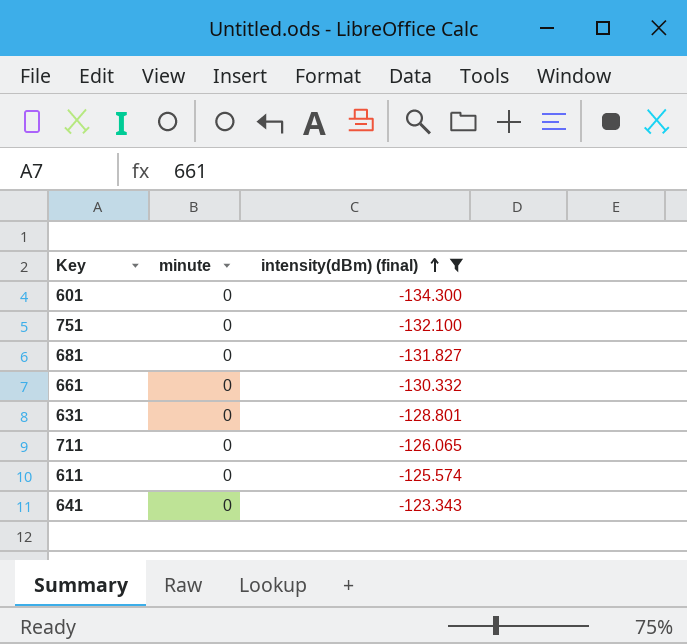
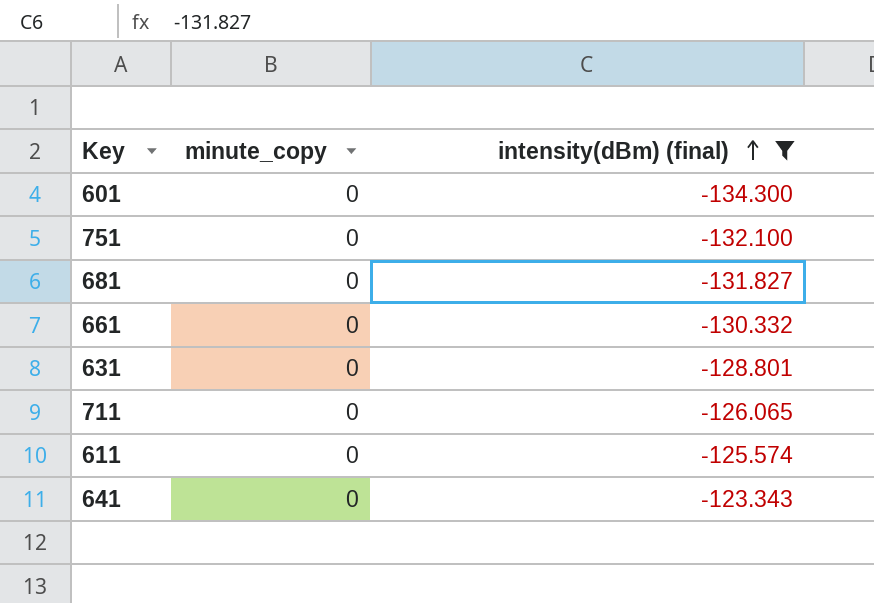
column name: minute -> minute_copy

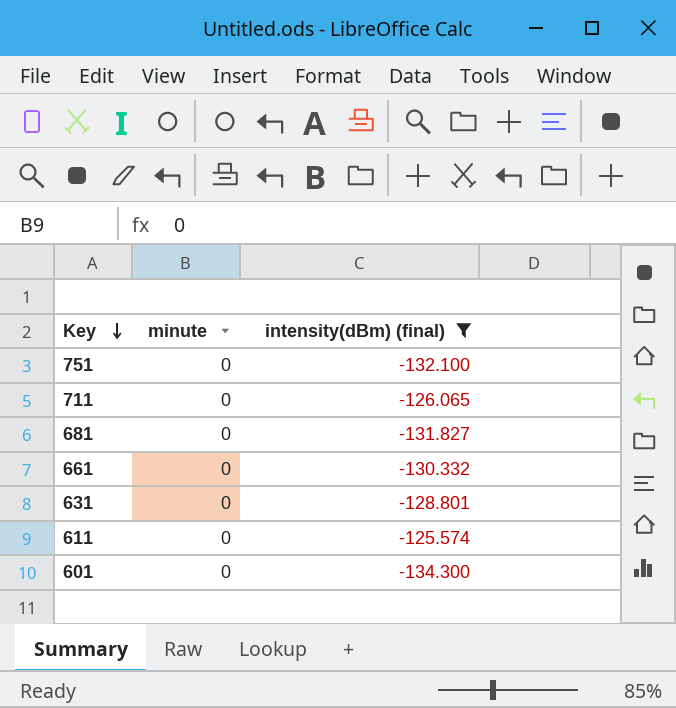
row order: intensity(dBm) (final) ascending -> Key descending
column name: minute_copy -> minute
row 641: 0 | -123.343 -> none

